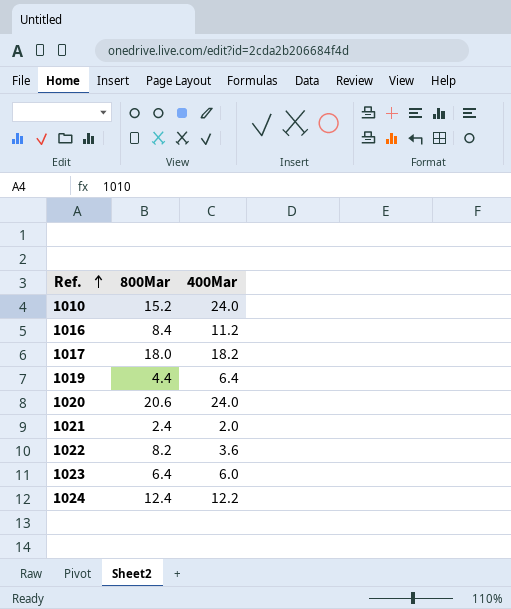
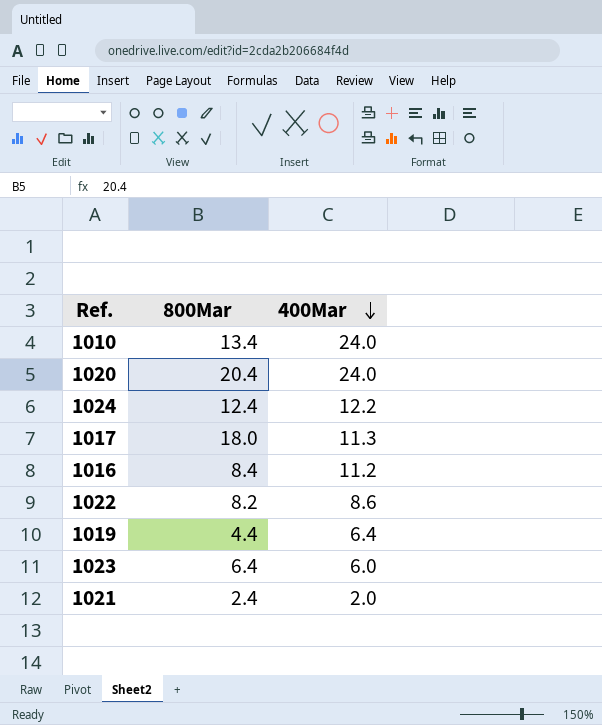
row order: Ref. ascending -> 400Mar descending
1010 | 800Mar: 15.2 -> 13.4
1020 | 800Mar: 20.6 -> 20.4
1017 | 400Mar: 18.2 -> 11.3
1022 | 400Mar: 3.6 -> 8.6

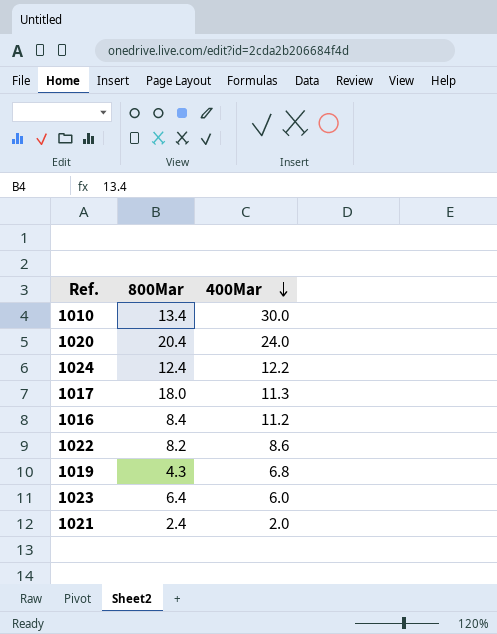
1010 | 400Mar: 24.0 -> 30.0
1019 | 800Mar: 4.4 -> 4.3
1019 | 400Mar: 6.4 -> 6.8

